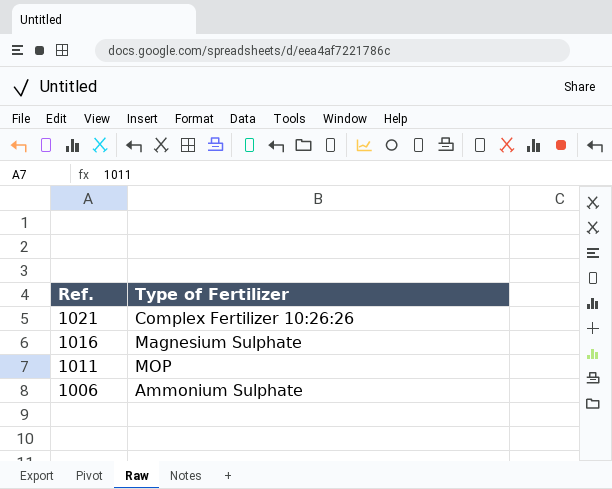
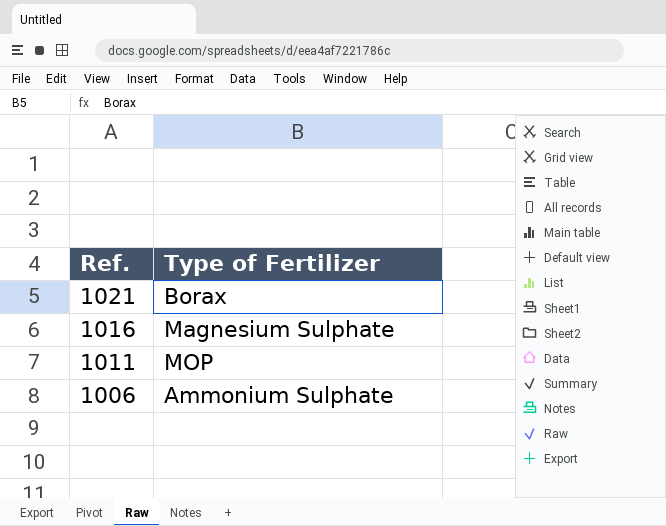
1021 | Type of Fertilizer: Complex Fertilizer 10:26:26 -> Borax

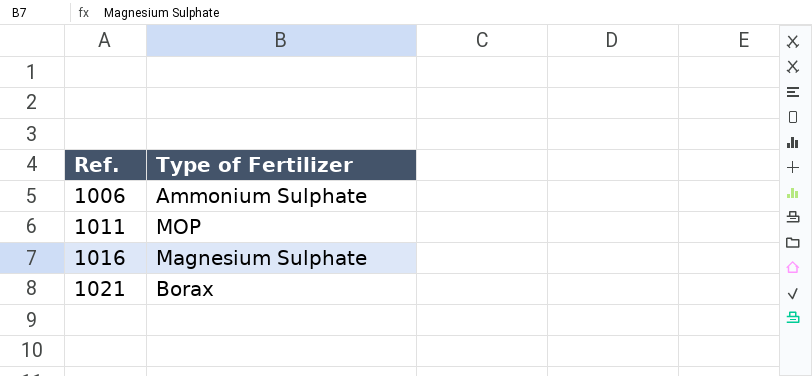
row order: Ref. descending -> Ref. ascending

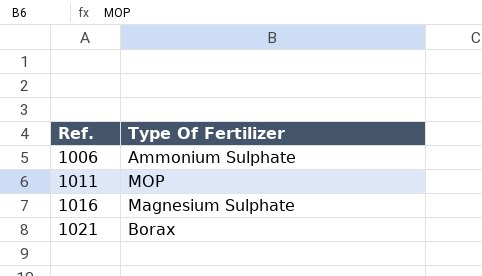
column name: Type of Fertilizer -> Type Of Fertilizer

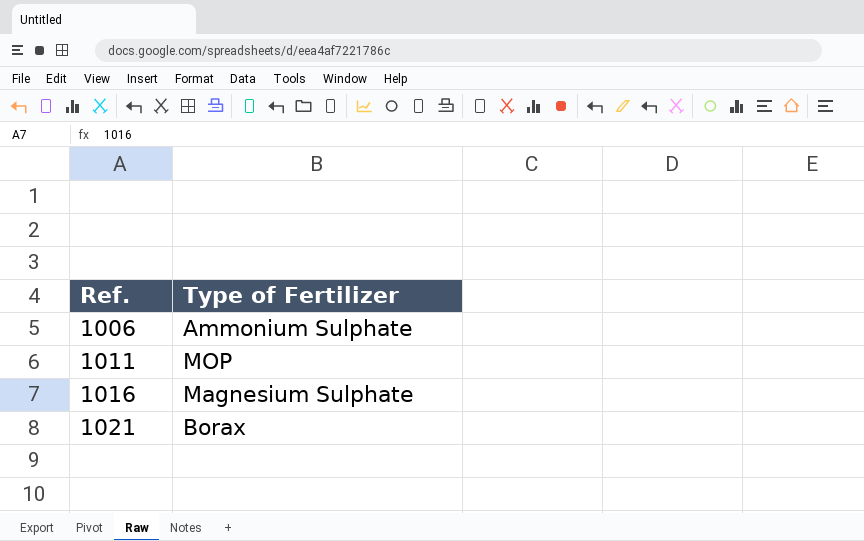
column name: Type Of Fertilizer -> Type of Fertilizer

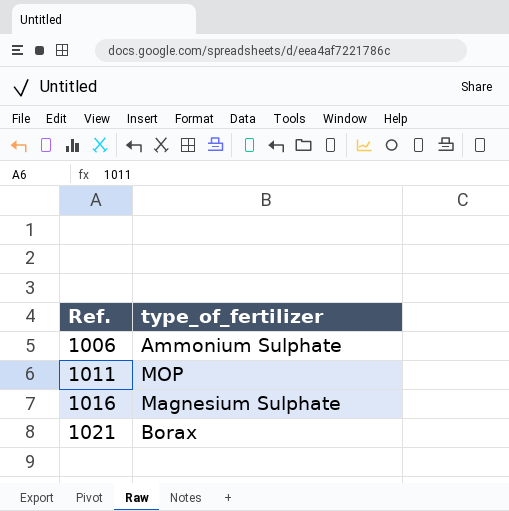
column name: Type of Fertilizer -> type_of_fertilizer

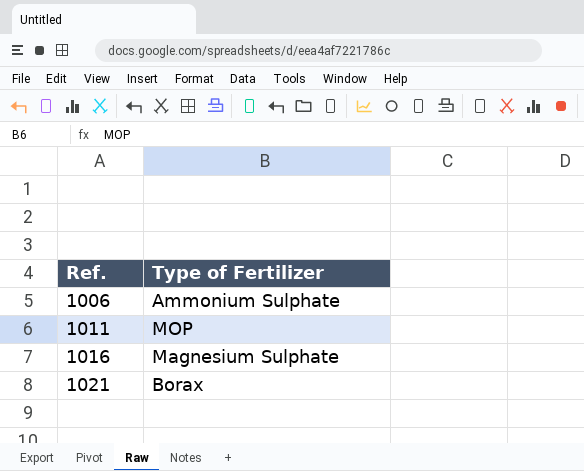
column name: type_of_fertilizer -> Type of Fertilizer

